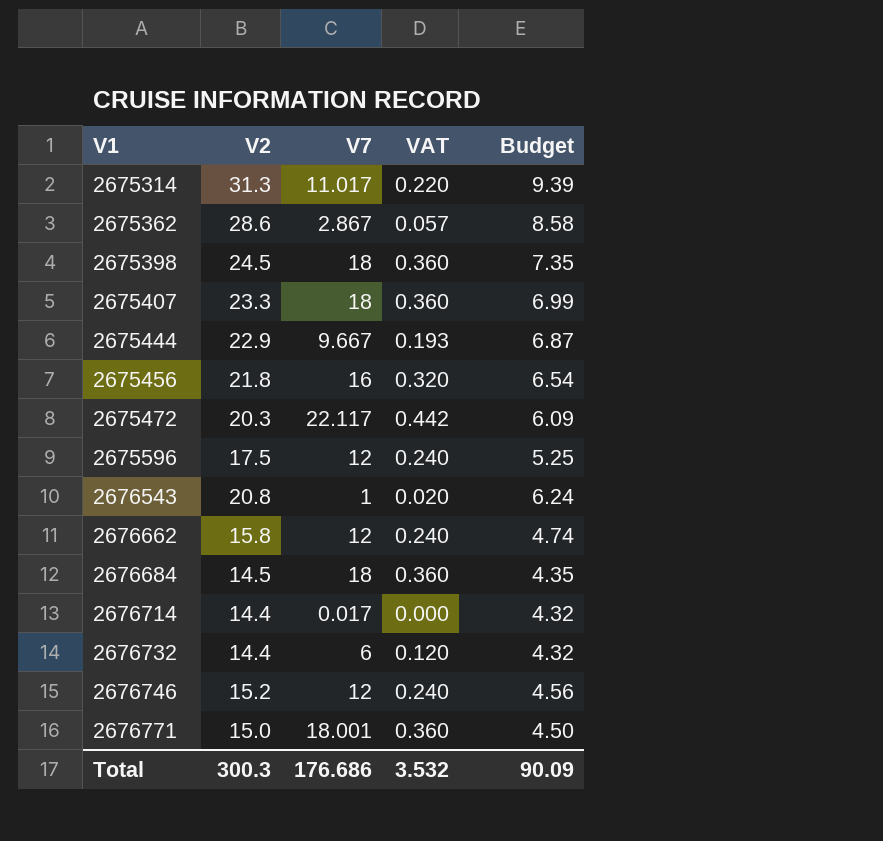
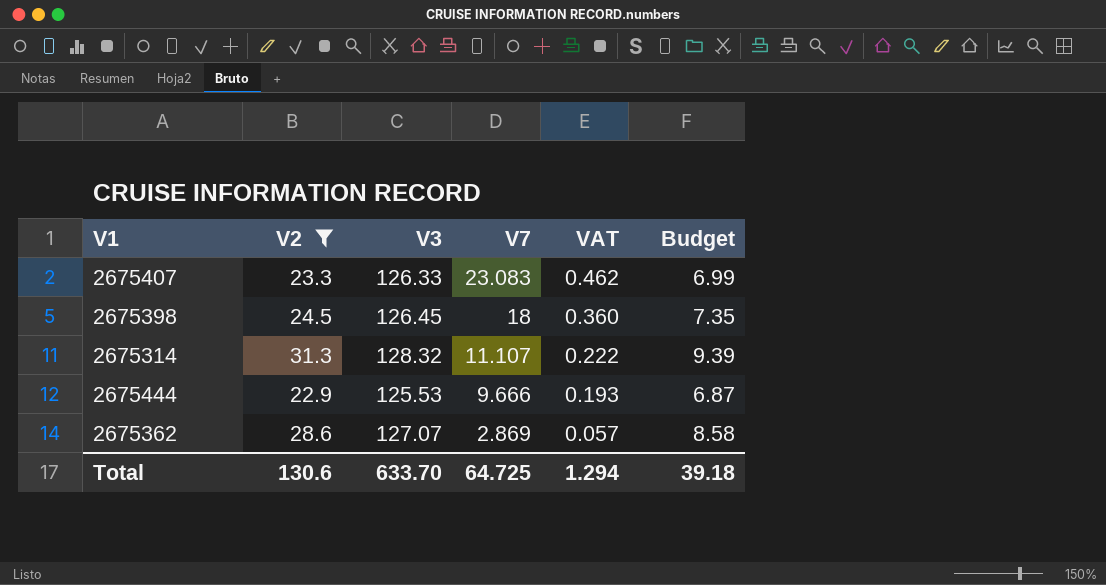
filter: none -> V2 >= 22.9
row order: V1 ascending -> V7 descending
column V3 | position: none -> 3
2675407 | V7: 18 -> 23.083
2675407 | VAT: 0.360 -> 0.462
2675314 | V7: 11.017 -> 11.107
2675314 | VAT: 0.220 -> 0.222
2675444 | V7: 9.667 -> 9.666
2675362 | V7: 2.867 -> 2.869
Total | V2: 300.3 -> 130.6
Total | V7: 176.686 -> 64.725
Total | VAT: 3.532 -> 1.294
Total | Budget: 90.09 -> 39.18

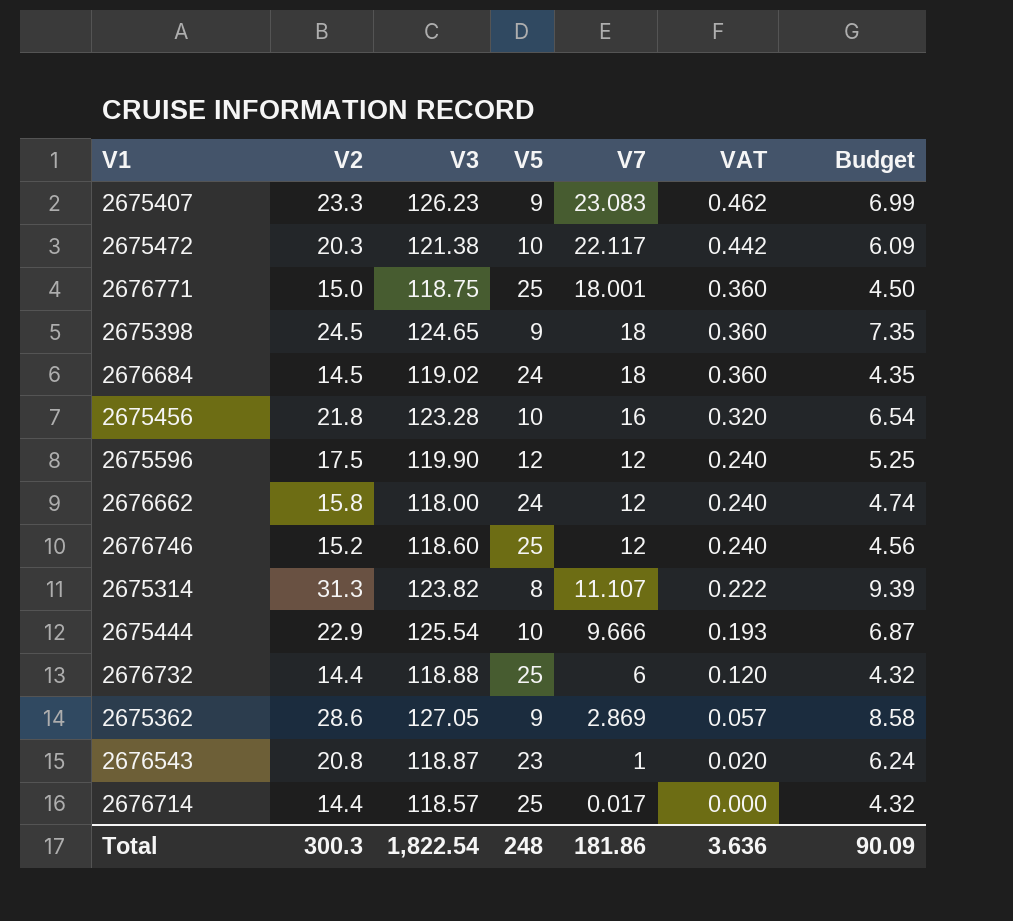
filter: V2 >= 22.9 -> none
column V5 | position: none -> 4
2675407 | V3: 126.33 -> 126.23
2675398 | V3: 126.45 -> 124.65
2675314 | V3: 128.32 -> 123.82
2675444 | V3: 125.53 -> 125.54
2675362 | V3: 127.07 -> 127.05
Total | V2: 130.6 -> 300.3
Total | V3: 633.70 -> 1,822.54
Total | V7: 64.725 -> 181.86
Total | VAT: 1.294 -> 3.636
Total | Budget: 39.18 -> 90.09

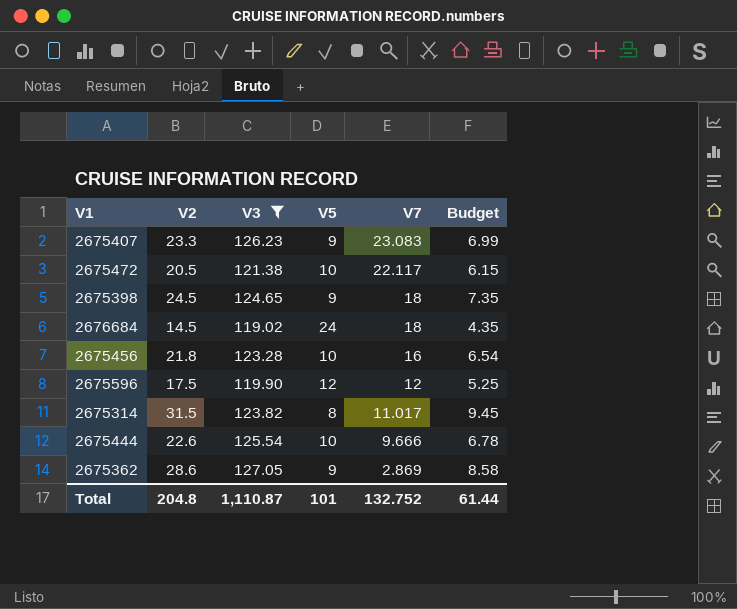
filter: none -> V3 >= 119.02
column VAT | formula: [V7] * 0.02 -> none
2675472 | V2: 20.3 -> 20.5
2675472 | Budget: 6.09 -> 6.15
2675314 | V2: 31.3 -> 31.5
2675314 | V7: 11.107 -> 11.017
2675314 | Budget: 9.39 -> 9.45
2675444 | V2: 22.9 -> 22.6
2675444 | Budget: 6.87 -> 6.78
Total | V2: 300.3 -> 204.8
Total | V3: 1,822.54 -> 1,110.87
Total | V5: 248 -> 101
Total | V7: 181.86 -> 132.752
Total | Budget: 90.09 -> 61.44

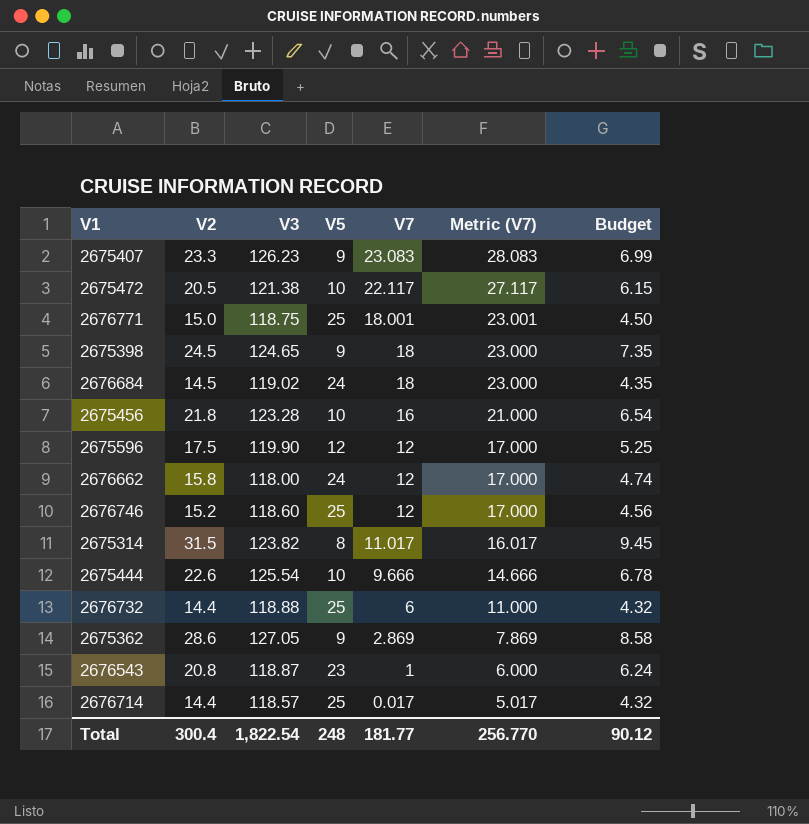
filter: V3 >= 119.02 -> none
column Metric (V7) | formula: none -> [V7] + 5
Total | V2: 204.8 -> 300.4
Total | V3: 1,110.87 -> 1,822.54
Total | V5: 101 -> 248
Total | V7: 132.752 -> 181.77
Total | Budget: 61.44 -> 90.12

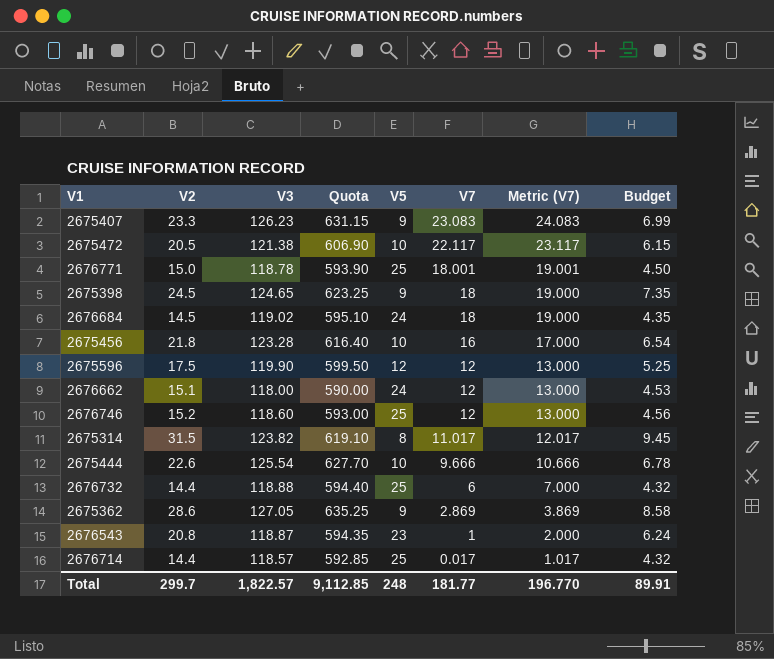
column Quota | formula: none -> [V3] * 5
column Metric (V7) | formula: [V7] + 5 -> [V7] + 1
2676771 | V3: 118.75 -> 118.78
2676662 | V2: 15.8 -> 15.1
2676662 | Budget: 4.74 -> 4.53
Total | V2: 300.4 -> 299.7
Total | V3: 1,822.54 -> 1,822.57
Total | Metric (V7): 256.770 -> 196.770
Total | Budget: 90.12 -> 89.91

